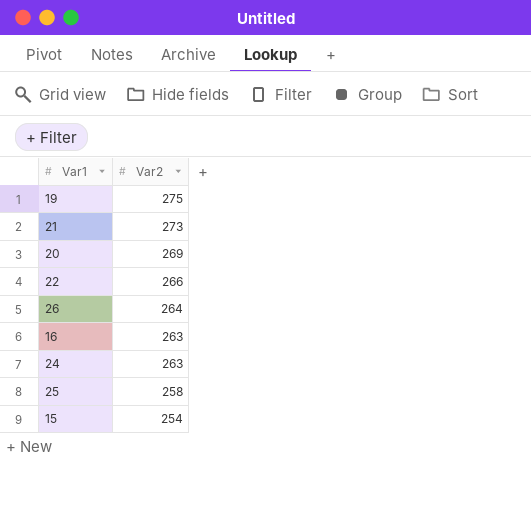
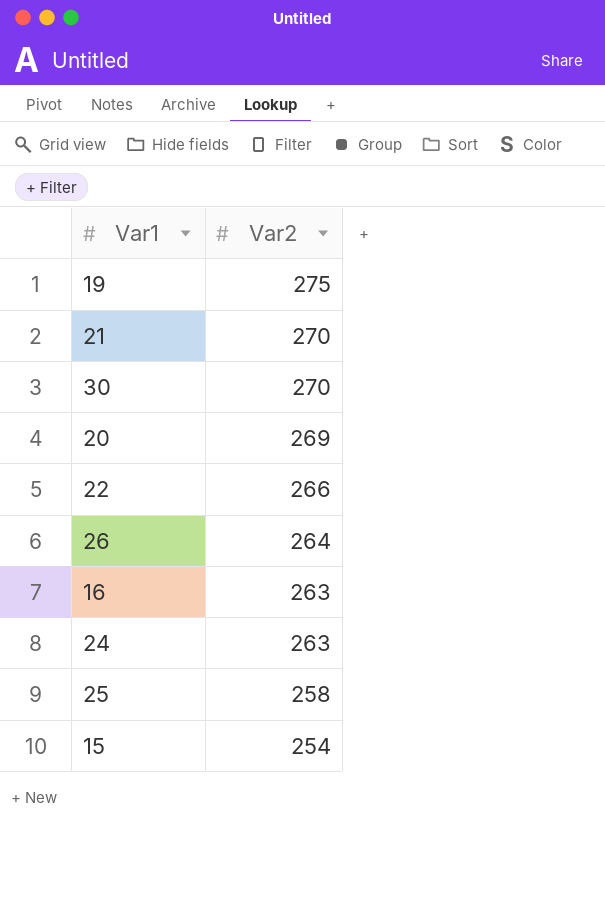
21 | Var2: 273 -> 270
row 30: none -> 270

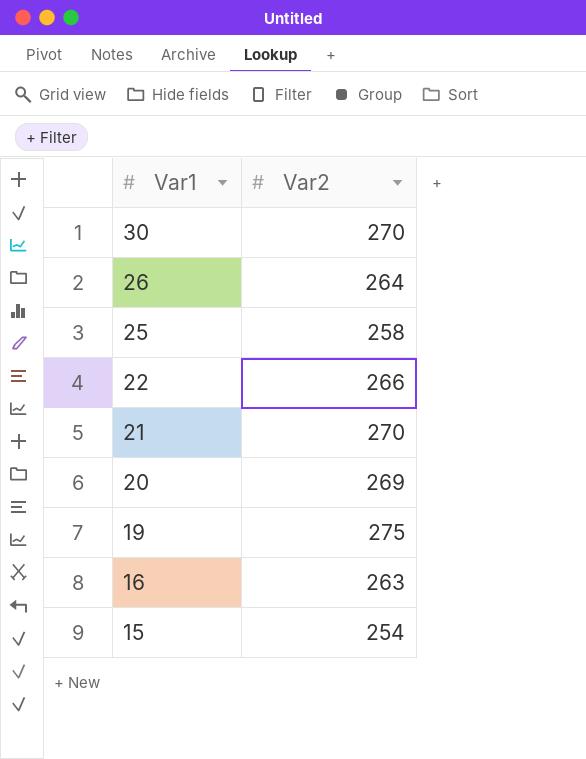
row order: Var2 descending -> Var1 descending
row 24: 263 -> none

